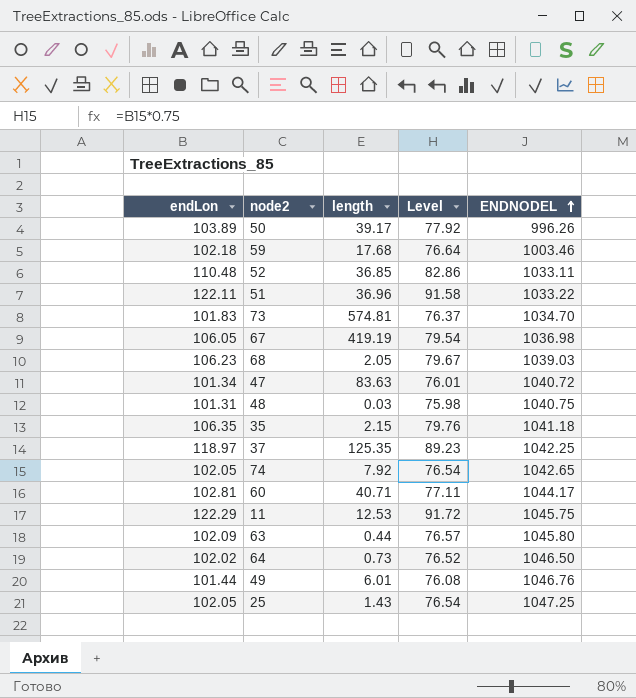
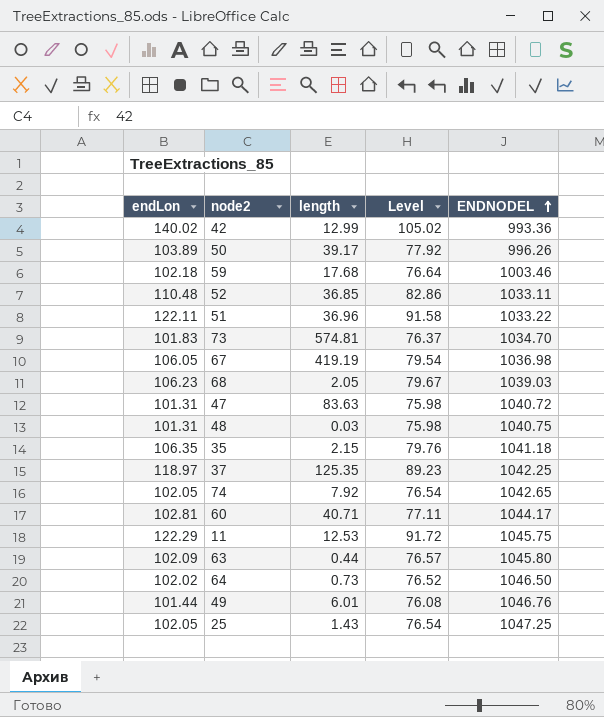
row 42: none -> 140.02 | 12.99 | 105.02 | 993.36
47 | endLon: 101.34 -> 101.31
47 | Level: 76.01 -> 75.98

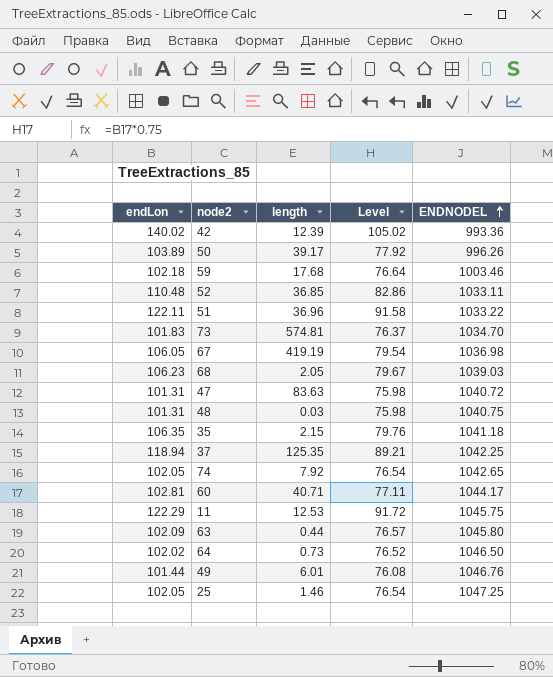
42 | length: 12.99 -> 12.39
37 | endLon: 118.97 -> 118.94
37 | Level: 89.23 -> 89.21
25 | length: 1.43 -> 1.46

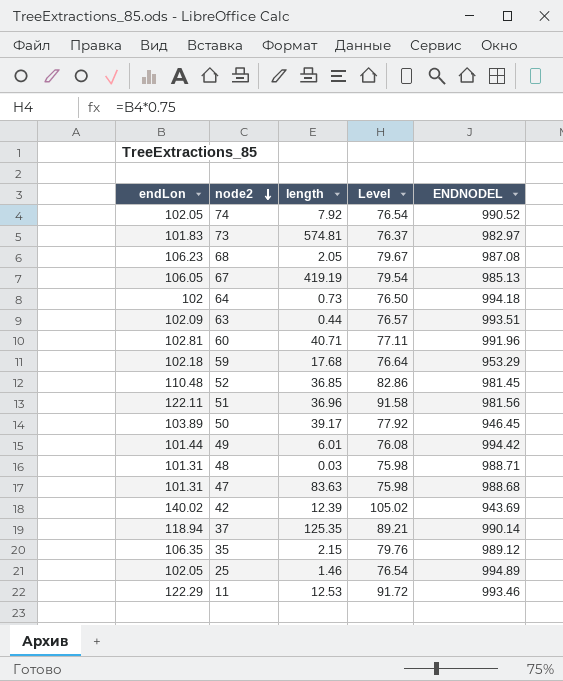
row order: ENDNODEL ascending -> node2 descending
74 | ENDNODEL: 1042.65 -> 990.52
73 | ENDNODEL: 1034.70 -> 982.97
68 | ENDNODEL: 1039.03 -> 987.08
67 | ENDNODEL: 1036.98 -> 985.13
64 | endLon: 102.02 -> 102
64 | Level: 76.52 -> 76.50
64 | ENDNODEL: 1046.50 -> 994.18
63 | ENDNODEL: 1045.80 -> 993.51
60 | ENDNODEL: 1044.17 -> 991.96
59 | ENDNODEL: 1003.46 -> 953.29
52 | ENDNODEL: 1033.11 -> 981.45
51 | ENDNODEL: 1033.22 -> 981.56
50 | ENDNODEL: 996.26 -> 946.45
49 | ENDNODEL: 1046.76 -> 994.42
48 | ENDNODEL: 1040.75 -> 988.71
47 | ENDNODEL: 1040.72 -> 988.68
42 | ENDNODEL: 993.36 -> 943.69
37 | ENDNODEL: 1042.25 -> 990.14
35 | ENDNODEL: 1041.18 -> 989.12
25 | ENDNODEL: 1047.25 -> 994.89
11 | ENDNODEL: 1045.75 -> 993.46

